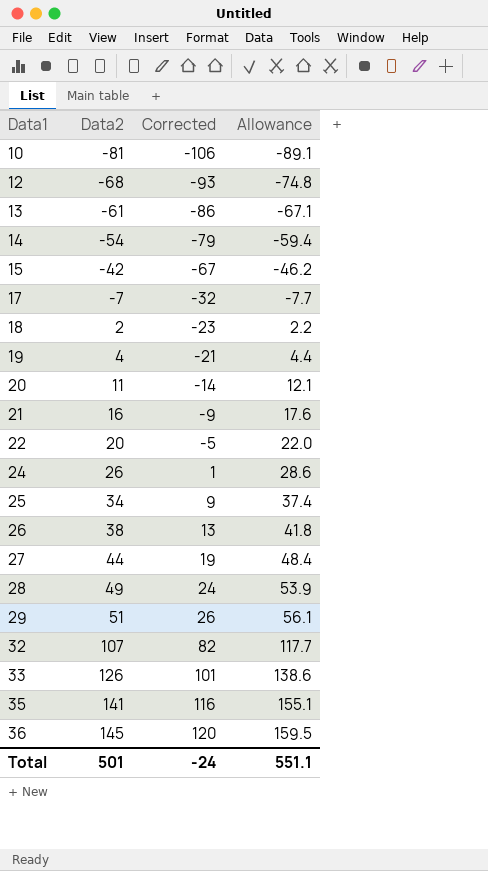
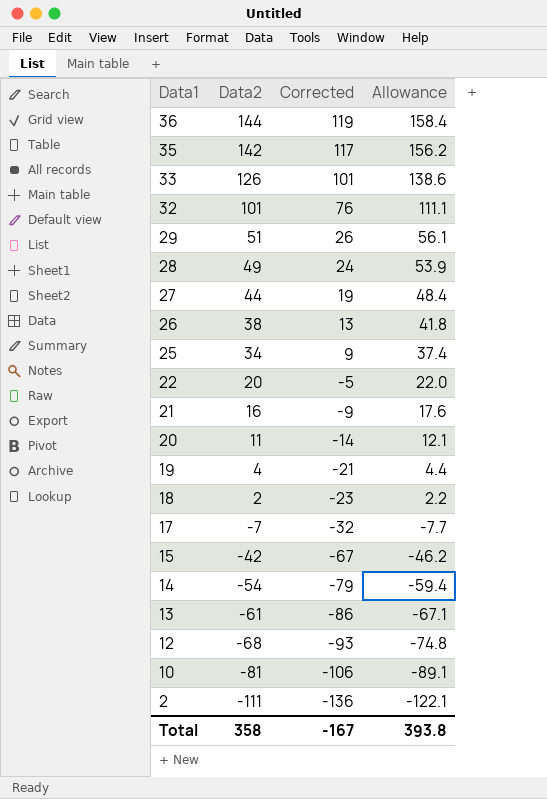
row order: Data1 ascending -> Data1 descending
row 24: 26 | 1 | 28.6 -> none
36 | Data2: 145 -> 144
36 | Corrected: 120 -> 119
36 | Allowance: 159.5 -> 158.4
35 | Data2: 141 -> 142
35 | Corrected: 116 -> 117
35 | Allowance: 155.1 -> 156.2
32 | Data2: 107 -> 101
32 | Corrected: 82 -> 76
32 | Allowance: 117.7 -> 111.1
row 2: none -> -111 | -136 | -122.1
Total | Data2: 501 -> 358
Total | Corrected: -24 -> -167
Total | Allowance: 551.1 -> 393.8

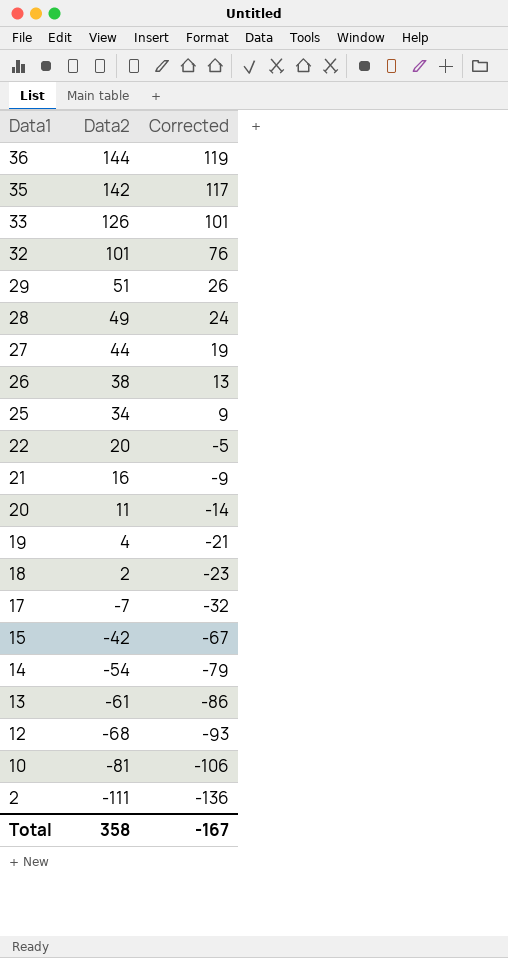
column Allowance | formula: [Data2] * 1.1 -> none

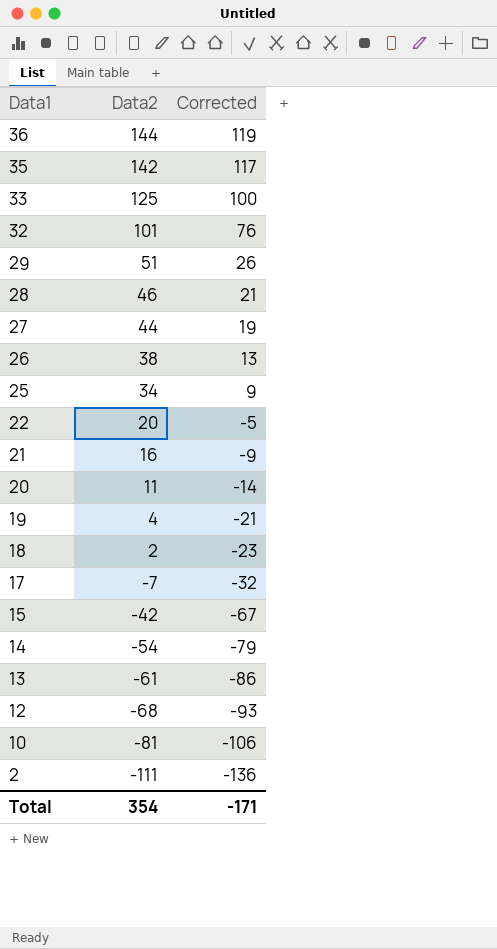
33 | Data2: 126 -> 125
33 | Corrected: 101 -> 100
28 | Data2: 49 -> 46
28 | Corrected: 24 -> 21
Total | Data2: 358 -> 354
Total | Corrected: -167 -> -171

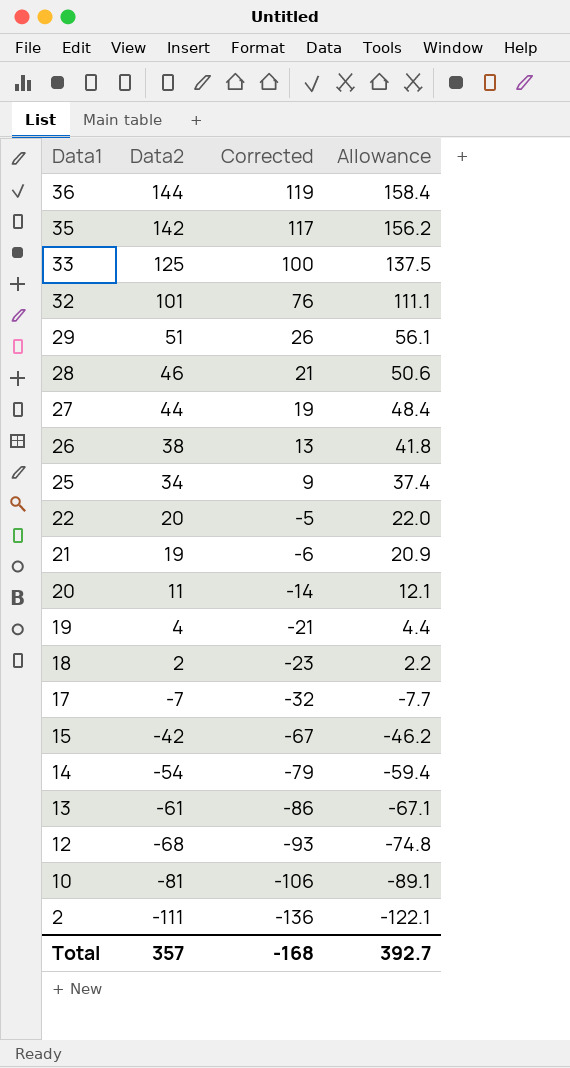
column Allowance | formula: none -> [Data2] * 1.1
21 | Data2: 16 -> 19
21 | Corrected: -9 -> -6
Total | Data2: 354 -> 357
Total | Corrected: -171 -> -168

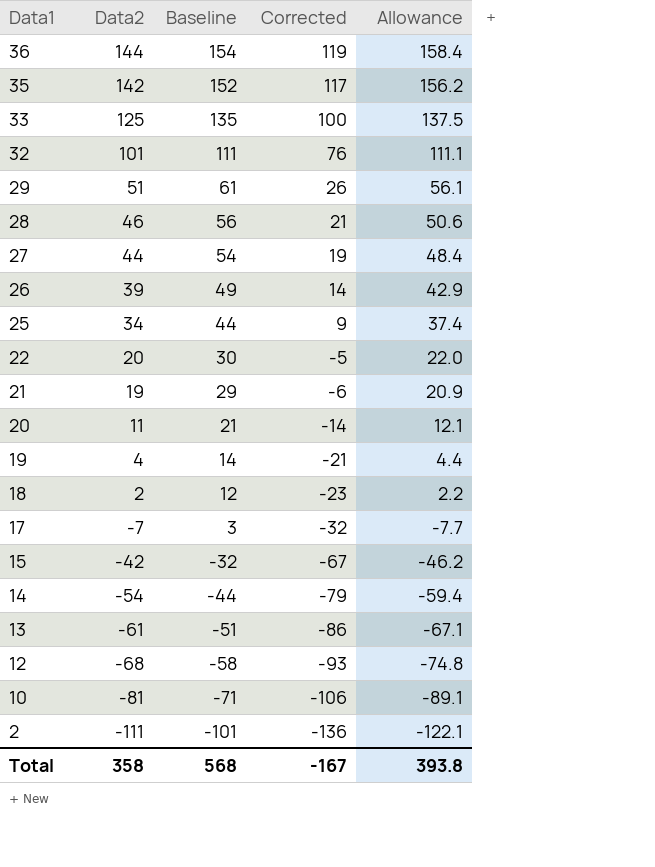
column Baseline | formula: none -> [Data2] + 10
26 | Data2: 38 -> 39
26 | Corrected: 13 -> 14
26 | Allowance: 41.8 -> 42.9
Total | Data2: 357 -> 358
Total | Corrected: -168 -> -167
Total | Allowance: 392.7 -> 393.8

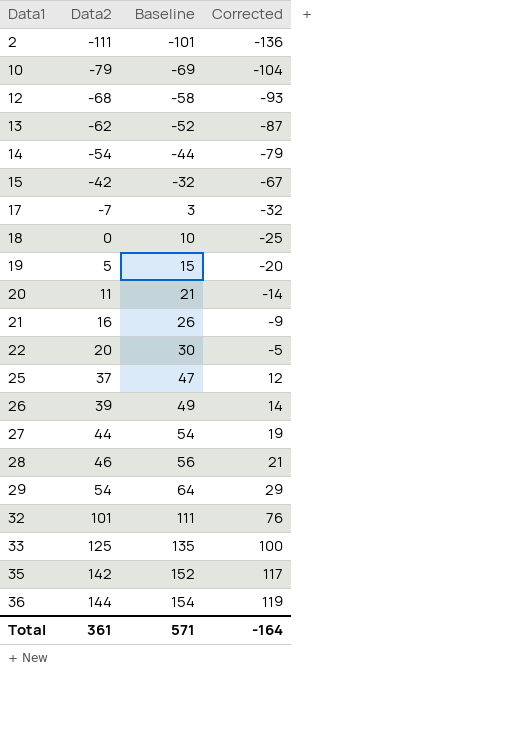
row order: Data1 descending -> Data1 ascending
column Allowance | formula: [Data2] * 1.1 -> none
10 | Data2: -81 -> -79
10 | Baseline: -71 -> -69
10 | Corrected: -106 -> -104
13 | Data2: -61 -> -62
13 | Baseline: -51 -> -52
13 | Corrected: -86 -> -87
18 | Data2: 2 -> 0
18 | Baseline: 12 -> 10
18 | Corrected: -23 -> -25
19 | Data2: 4 -> 5
19 | Baseline: 14 -> 15
19 | Corrected: -21 -> -20
21 | Data2: 19 -> 16
21 | Baseline: 29 -> 26
21 | Corrected: -6 -> -9
25 | Data2: 34 -> 37
25 | Baseline: 44 -> 47
25 | Corrected: 9 -> 12
29 | Data2: 51 -> 54
29 | Baseline: 61 -> 64
29 | Corrected: 26 -> 29
Total | Data2: 358 -> 361
Total | Baseline: 568 -> 571
Total | Corrected: -167 -> -164

